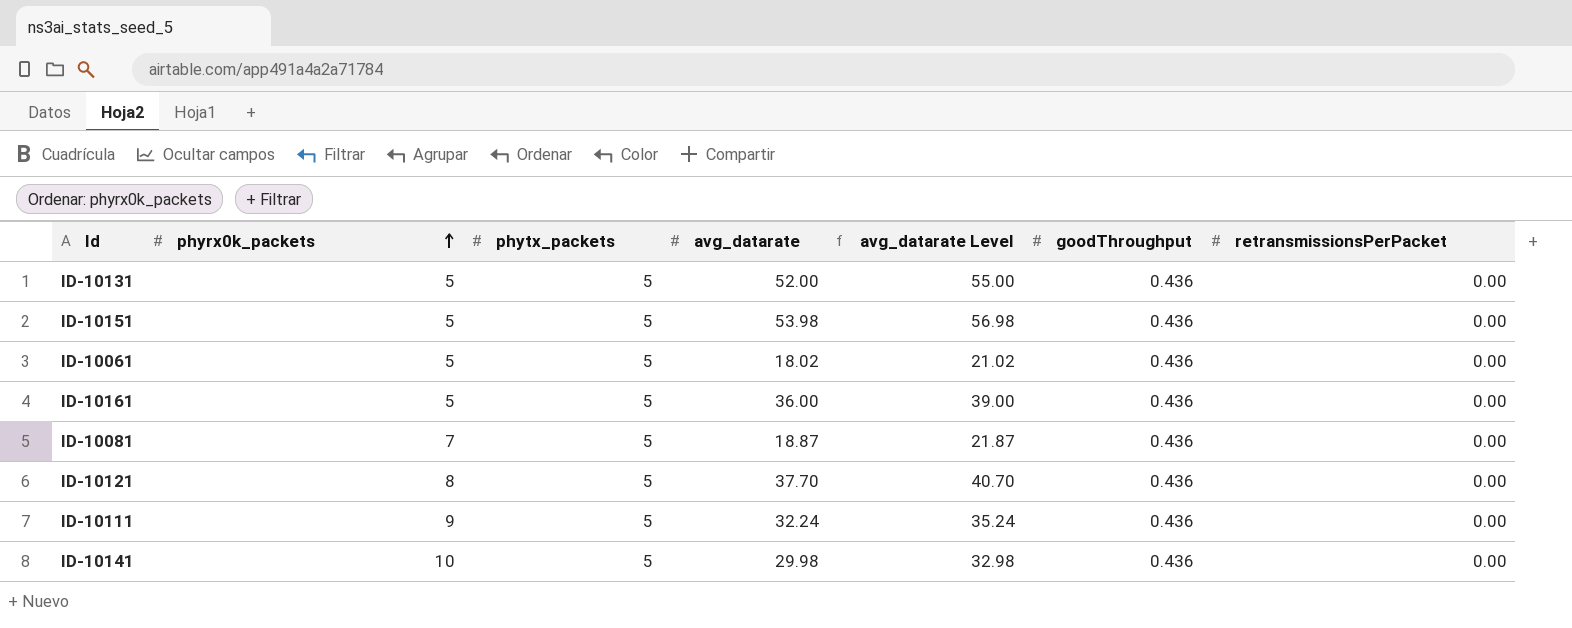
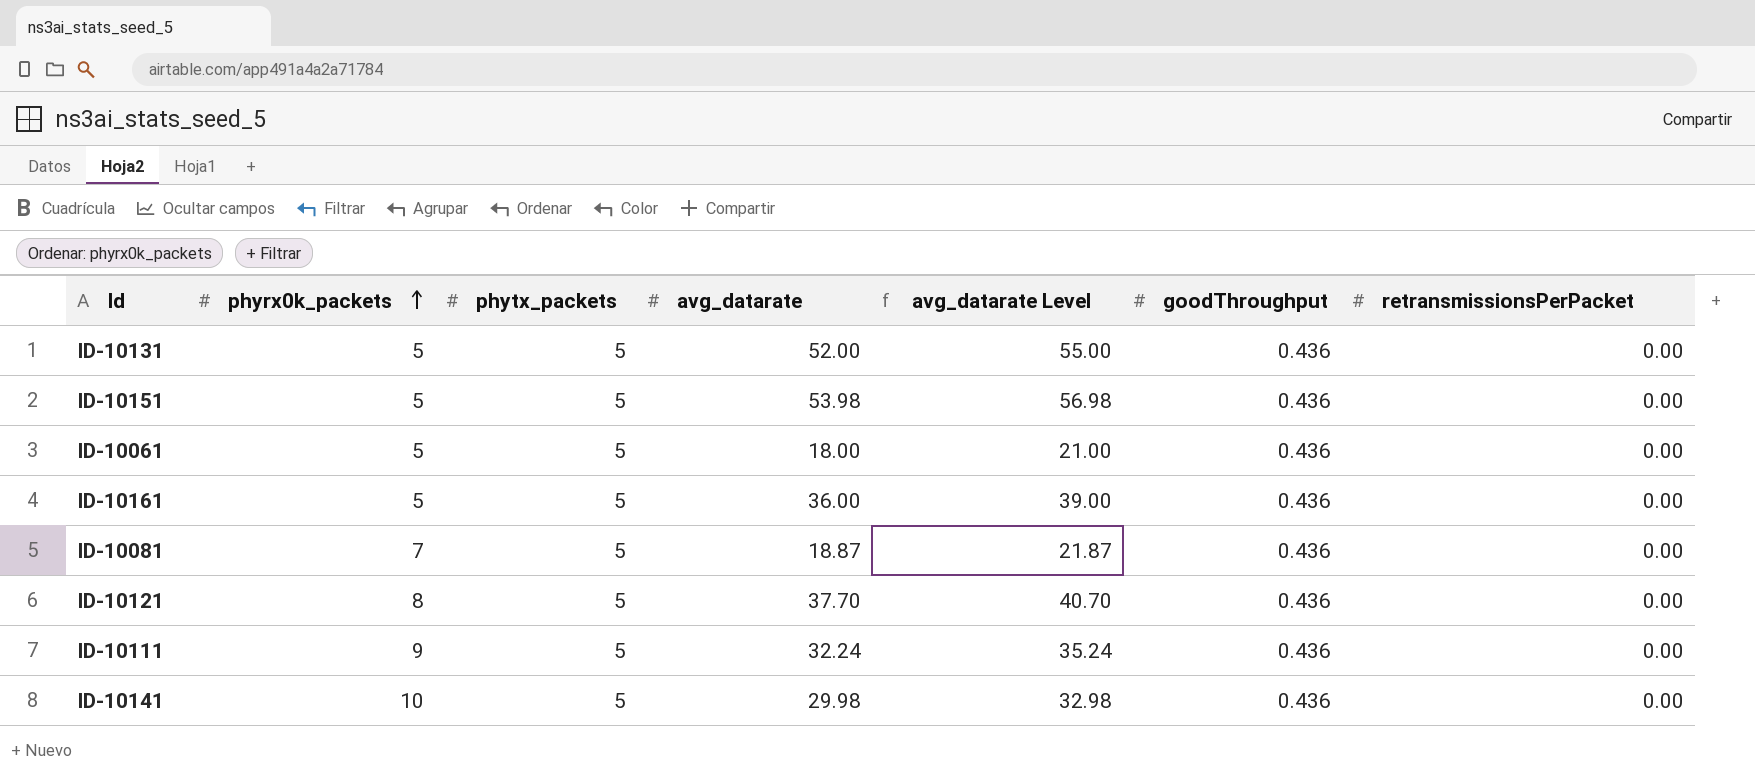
ID-10061 | avg_datarate: 18.02 -> 18.00
ID-10061 | avg_datarate Level: 21.02 -> 21.00

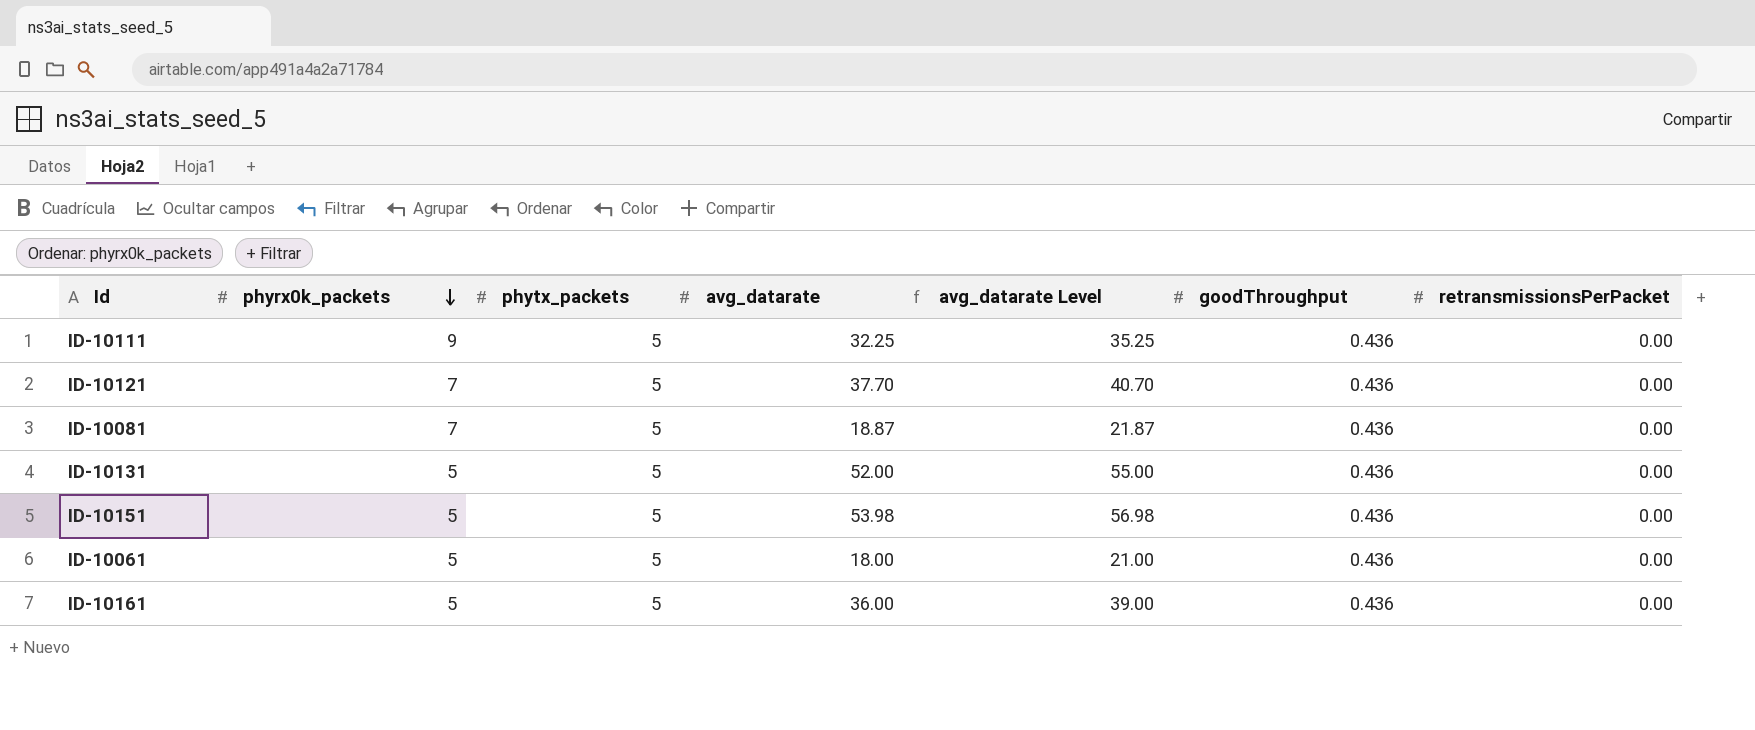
row order: phyrx0k_packets ascending -> phyrx0k_packets descending
row ID-10141: 10 | 5 | 29.98 | 32.98 | 0.436 | 0.00 -> none
ID-10111 | avg_datarate: 32.24 -> 32.25
ID-10111 | avg_datarate Level: 35.24 -> 35.25
ID-10121 | phyrx0k_packets: 8 -> 7

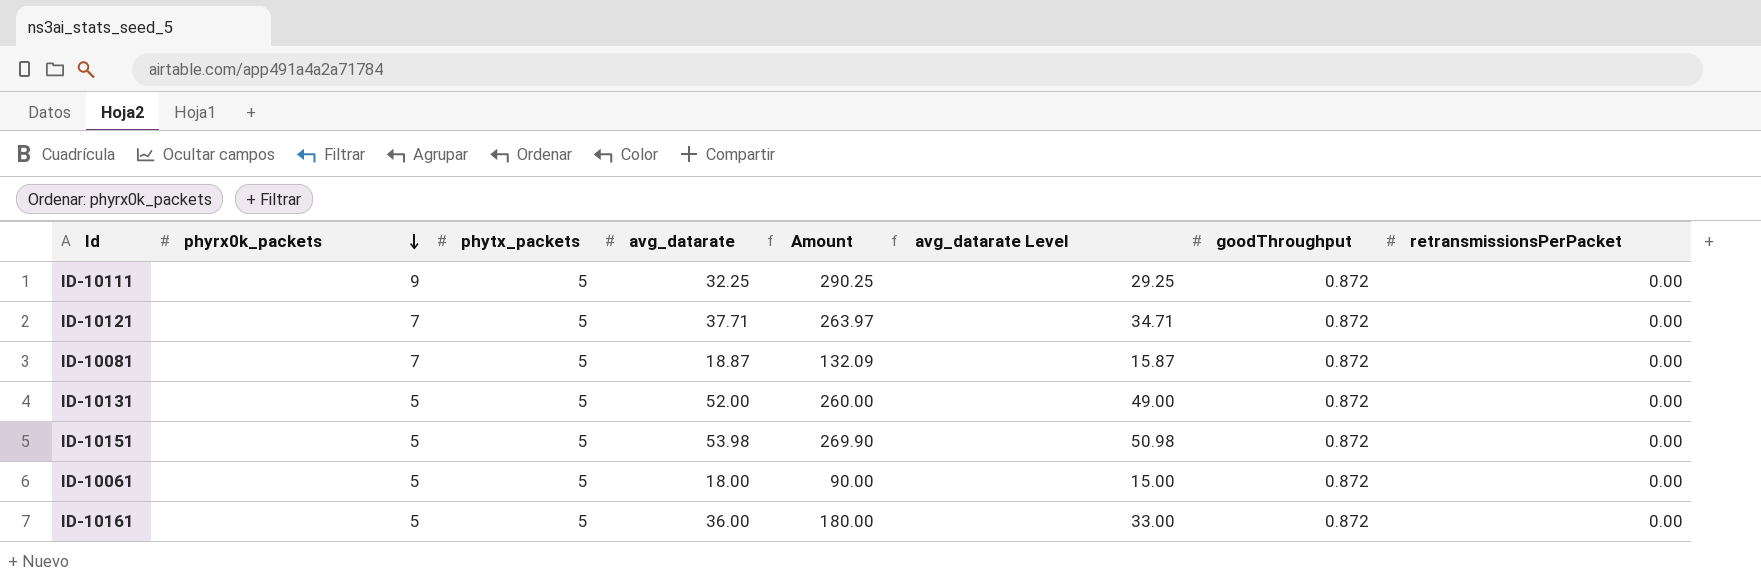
column Amount | formula: none -> [phyrx0k_packets] * [avg_datarate]
column avg_datarate Level | formula: [avg_datarate] + 3 -> [avg_datarate] - 3
ID-10111 | goodThroughput: 0.436 -> 0.872
ID-10121 | avg_datarate: 37.70 -> 37.71
ID-10121 | goodThroughput: 0.436 -> 0.872
ID-10081 | goodThroughput: 0.436 -> 0.872
ID-10131 | goodThroughput: 0.436 -> 0.872
ID-10151 | goodThroughput: 0.436 -> 0.872
ID-10061 | goodThroughput: 0.436 -> 0.872
ID-10161 | goodThroughput: 0.436 -> 0.872

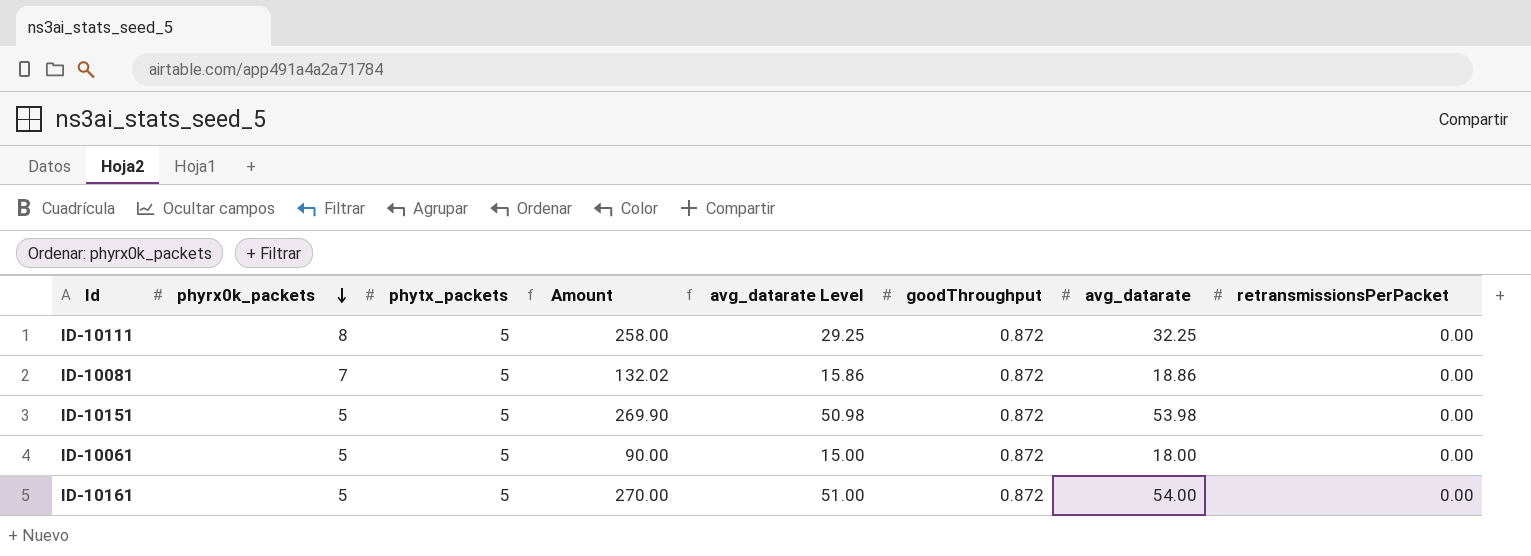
column avg_datarate | position: 4 -> 7
row ID-10121: 7 | 5 | 37.71 | 263.97 | 34.71 | 0.872 | 0.00 -> none
row ID-10131: 5 | 5 | 52.00 | 260.00 | 49.00 | 0.872 | 0.00 -> none
ID-10111 | phyrx0k_packets: 9 -> 8
ID-10111 | Amount: 290.25 -> 258.00
ID-10081 | Amount: 132.09 -> 132.02
ID-10081 | avg_datarate Level: 15.87 -> 15.86
ID-10081 | avg_datarate: 18.87 -> 18.86
ID-10161 | Amount: 180.00 -> 270.00
ID-10161 | avg_datarate Level: 33.00 -> 51.00
ID-10161 | avg_datarate: 36.00 -> 54.00

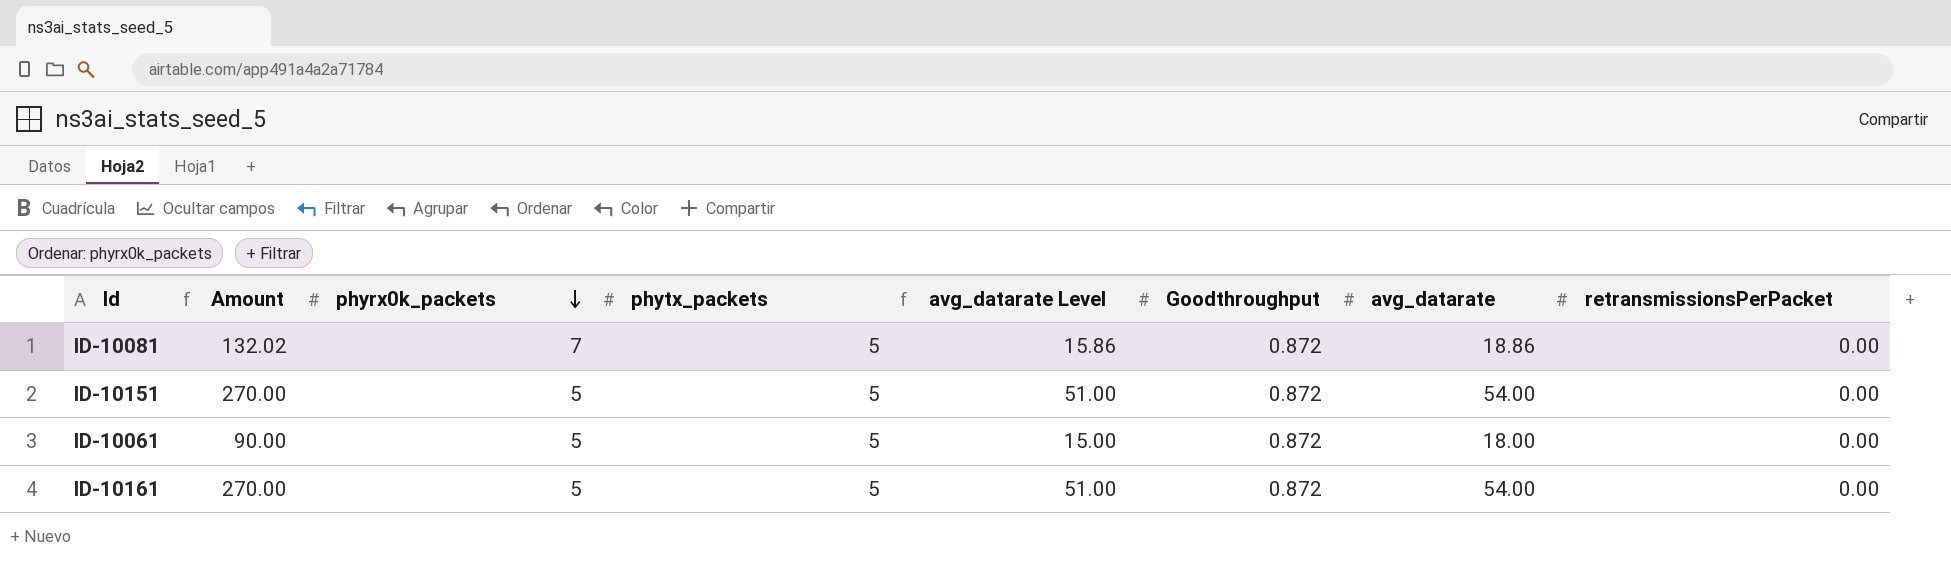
column Amount | position: 4 -> 2
column name: goodThroughput -> Goodthroughput
row ID-10111: 8 | 5 | 258.00 | 29.25 | 0.872 | 32.25 | 0.00 -> none
ID-10151 | Amount: 269.90 -> 270.00
ID-10151 | avg_datarate Level: 50.98 -> 51.00
ID-10151 | avg_datarate: 53.98 -> 54.00

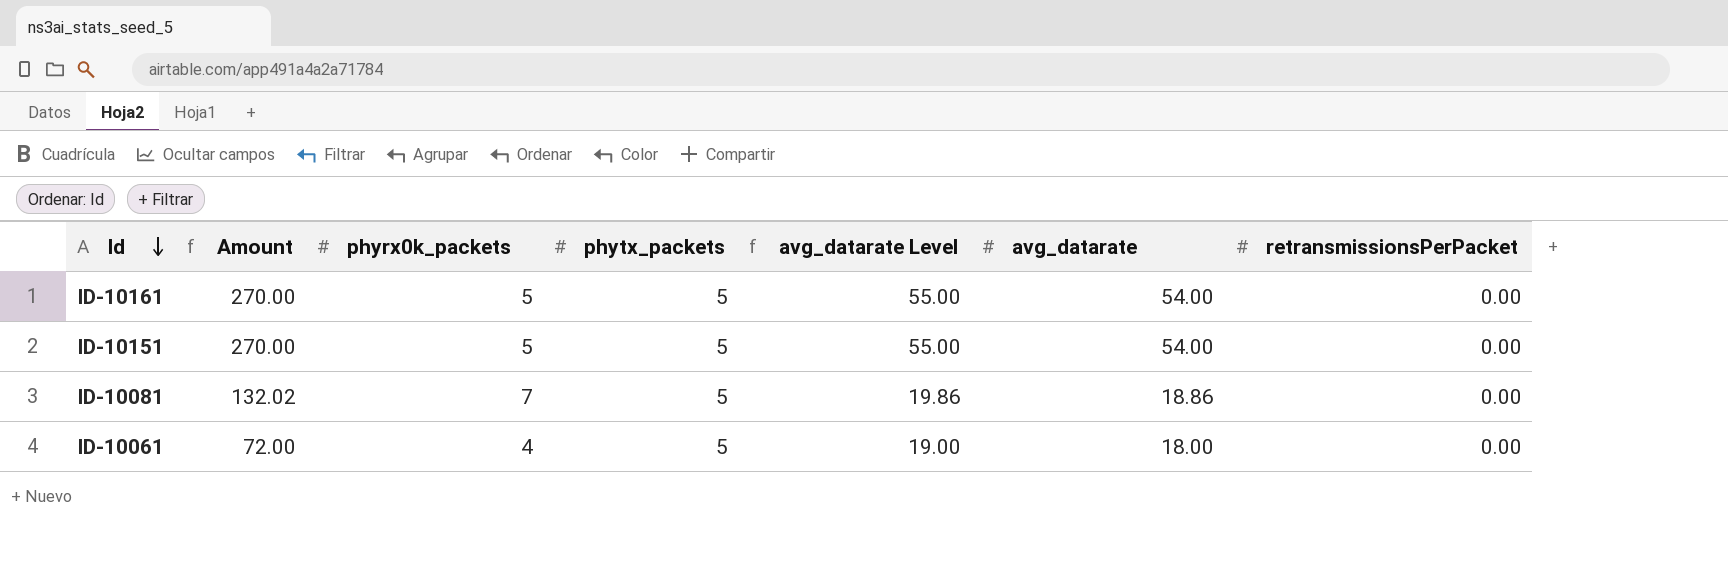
row order: phyrx0k_packets descending -> Id descending
column Goodthroughput | position: 6 -> none
column avg_datarate Level | formula: [avg_datarate] - 3 -> [avg_datarate] + 1
ID-10061 | Amount: 90.00 -> 72.00
ID-10061 | phyrx0k_packets: 5 -> 4

